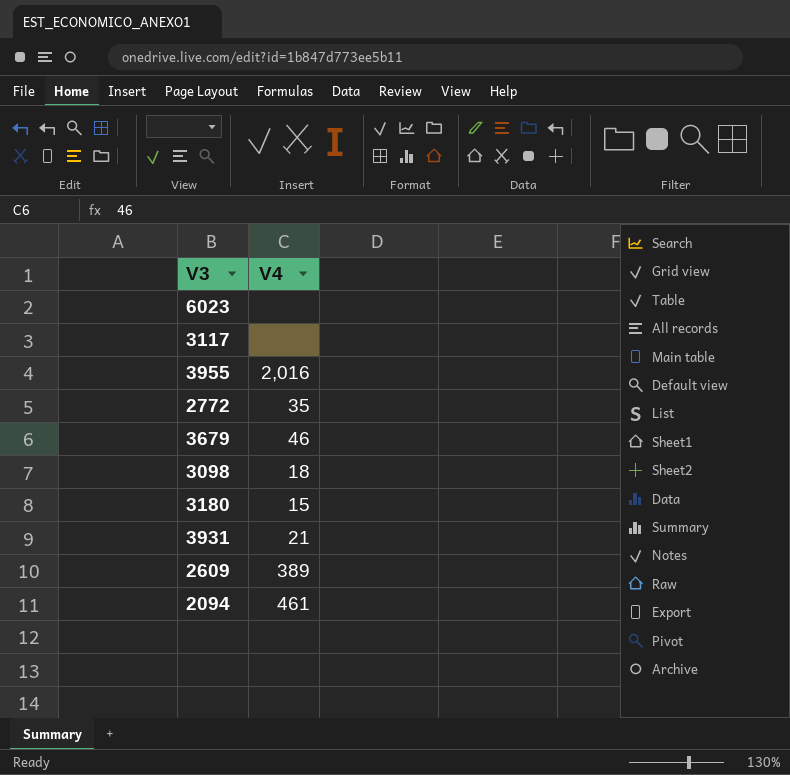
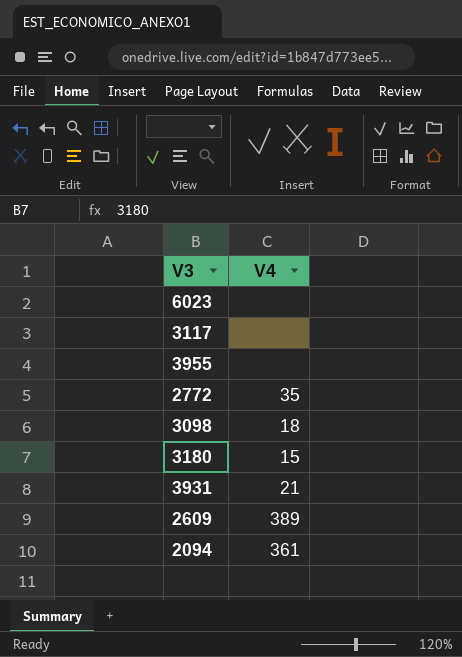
row 3679: 46 -> none
3955 | V4: 2,016 -> none
2094 | V4: 461 -> 361

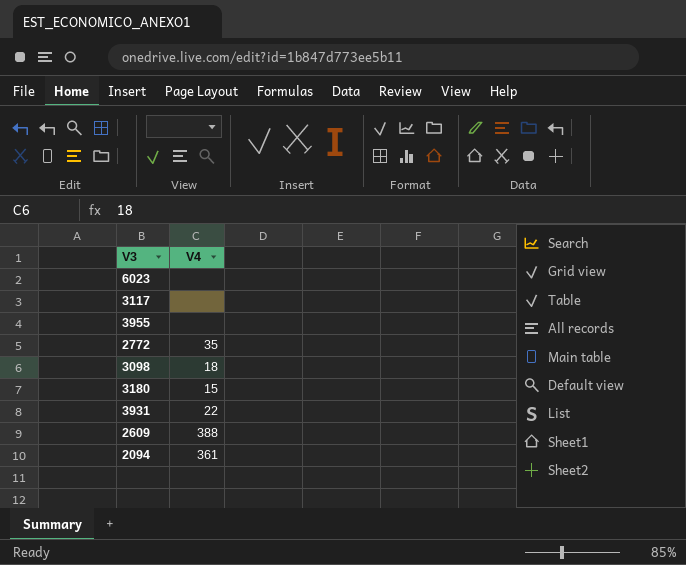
3931 | V4: 21 -> 22
2609 | V4: 389 -> 388

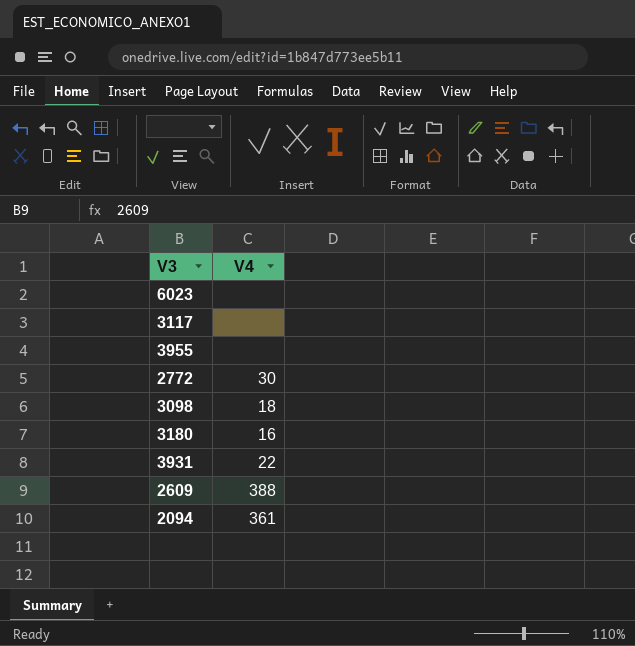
2772 | V4: 35 -> 30
3180 | V4: 15 -> 16

